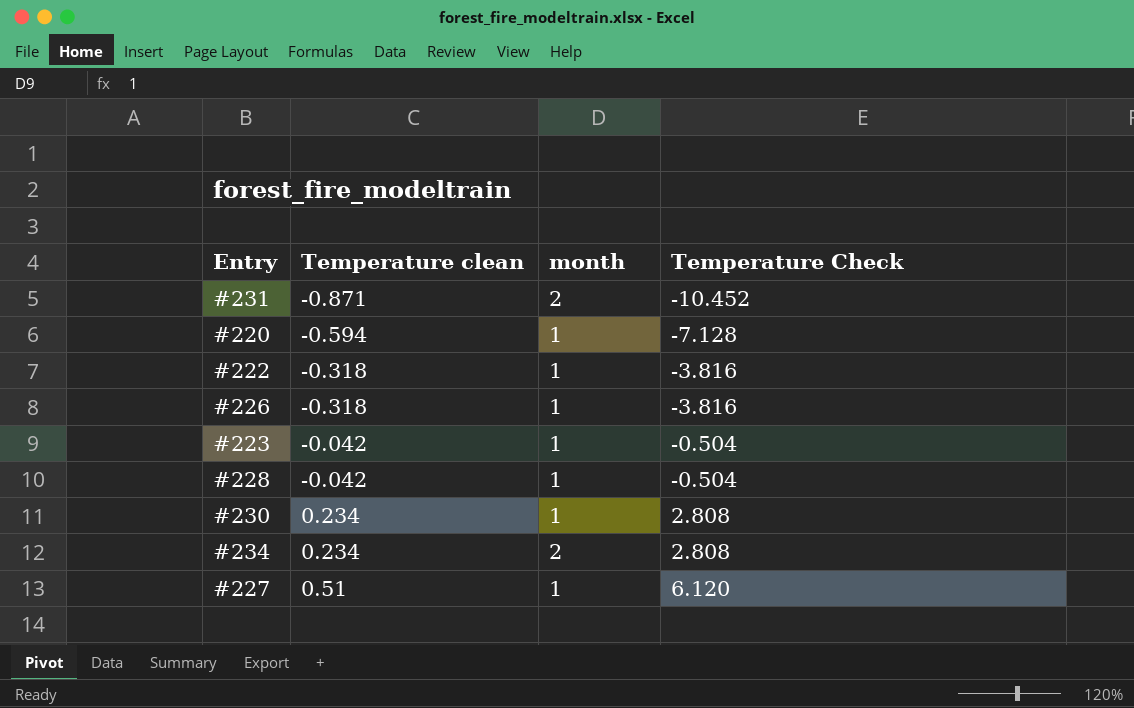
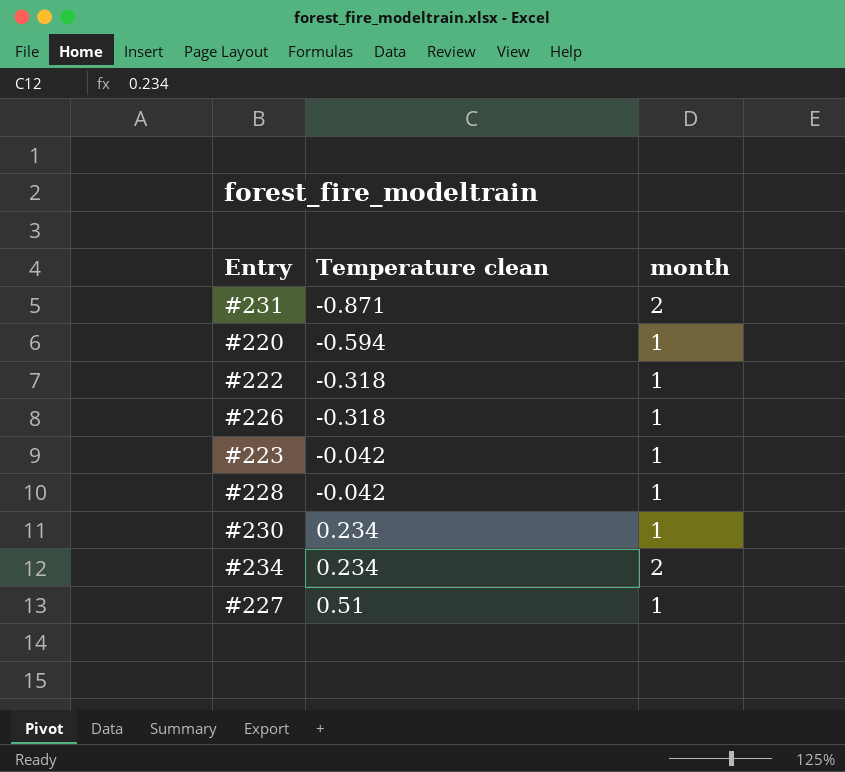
column Temperature Check | formula: [Temperature clean] * 12 -> none

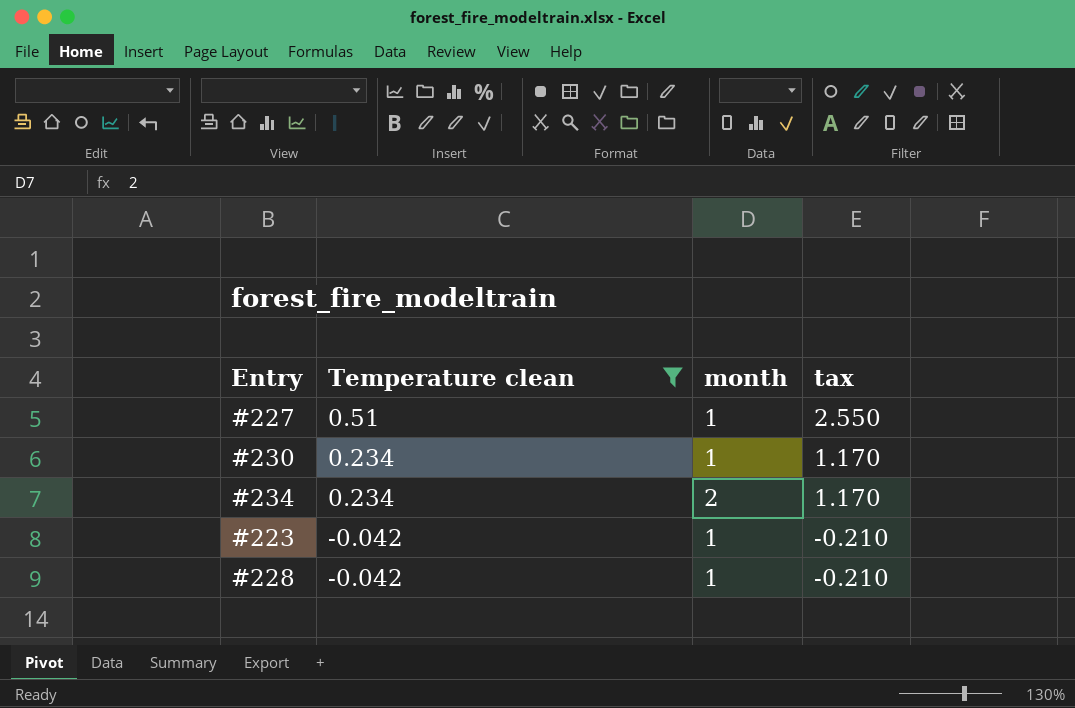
filter: none -> Temperature clean >= -0.042
row order: Temperature clean ascending -> Temperature clean descending
column tax | formula: none -> [Temperature clean] * 5

